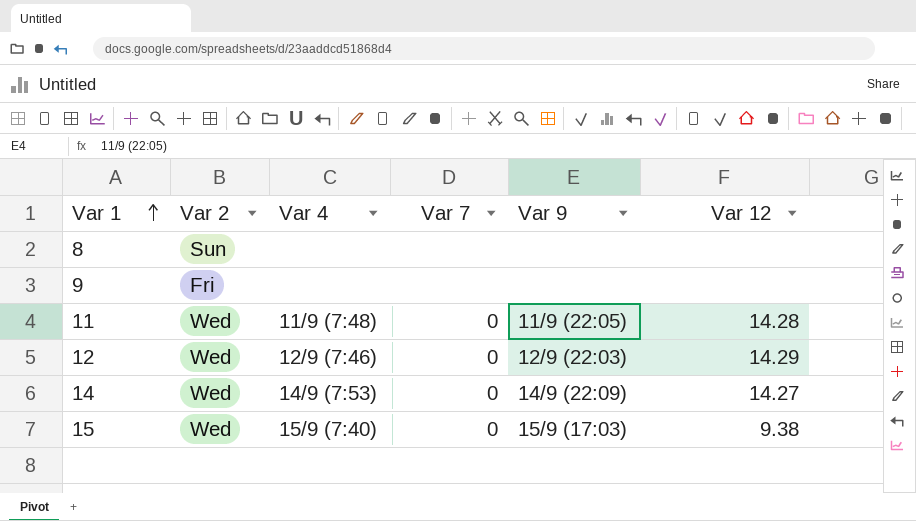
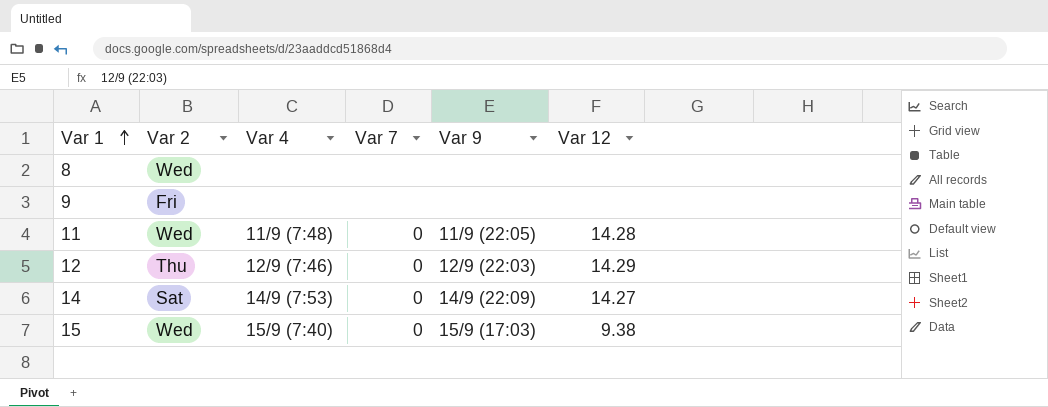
8 | Var 2: Sun -> Wed
12 | Var 2: Wed -> Thu
14 | Var 2: Wed -> Sat

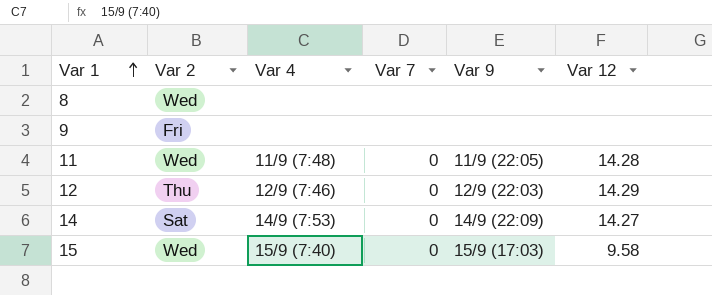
15 | Var 12: 9.38 -> 9.58

